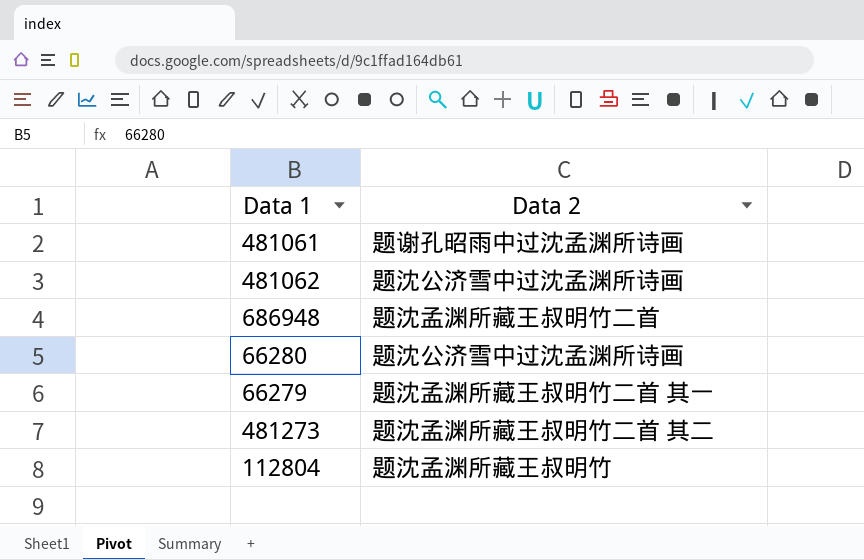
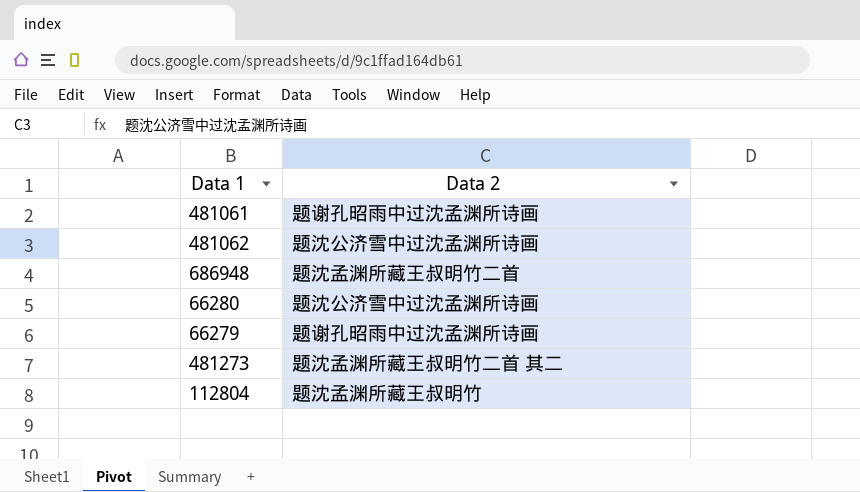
66279 | Data 2: 题沈孟渊所藏王叔明竹二首 其一 -> 题谢孔昭雨中过沈孟渊所诗画

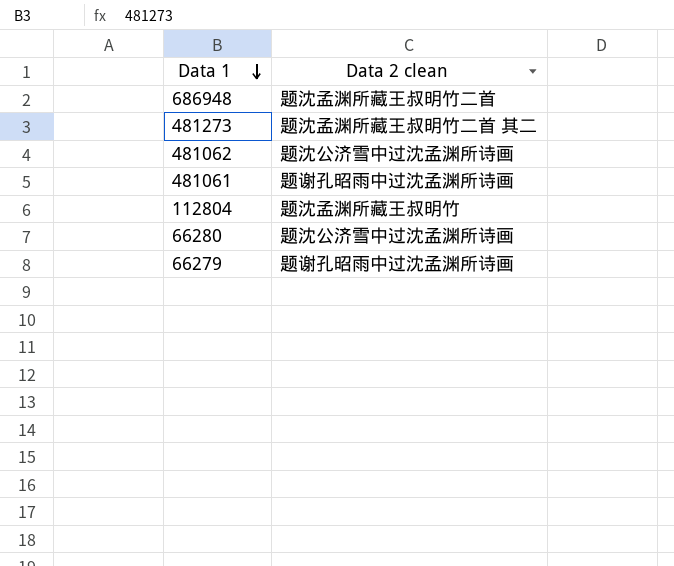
row order: none -> Data 1 descending
column name: Data 2 -> Data 2 clean

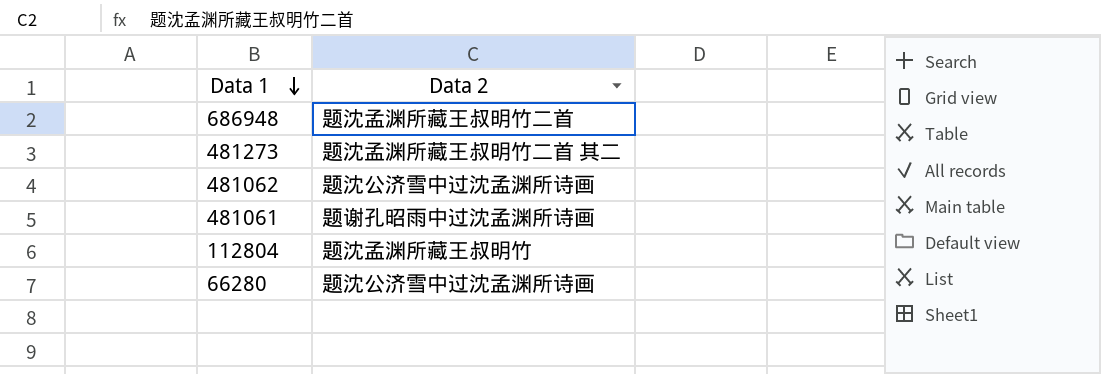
column name: Data 2 clean -> Data 2
row 66279: 题谢孔昭雨中过沈孟渊所诗画 -> none

